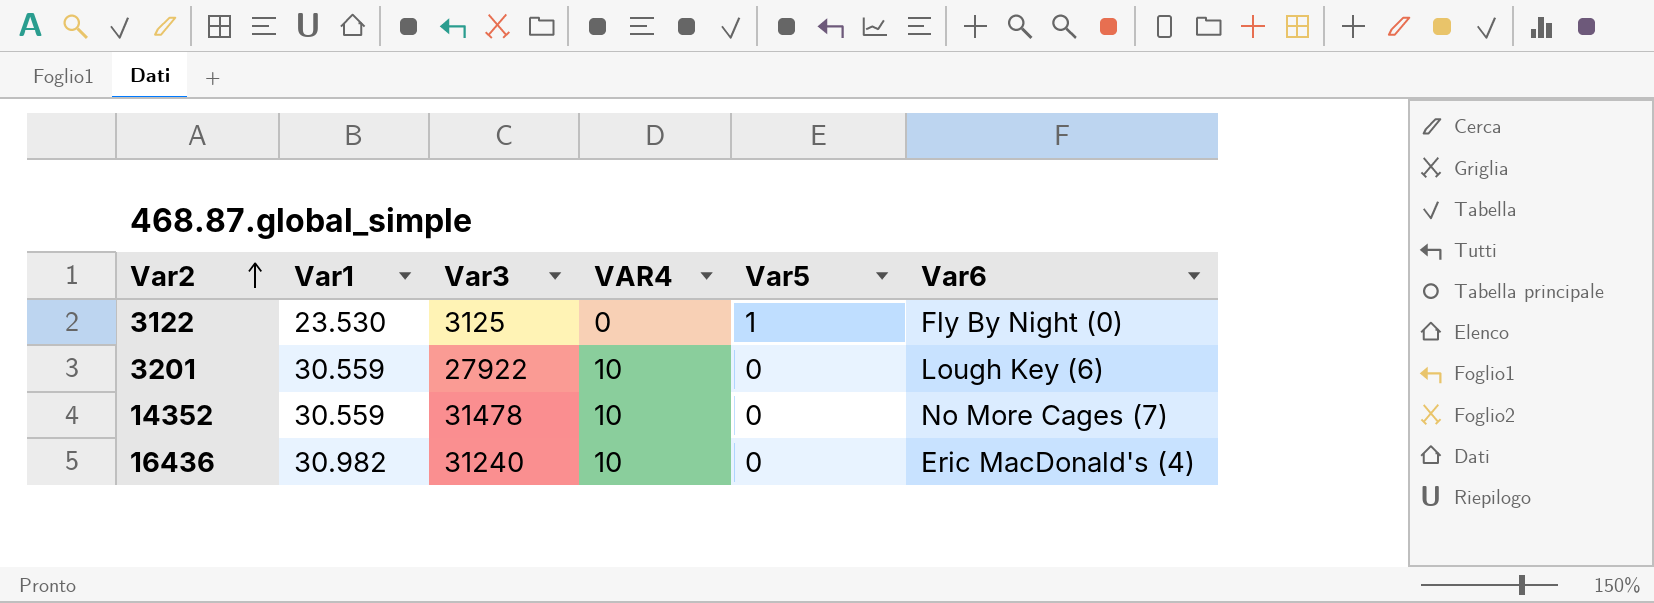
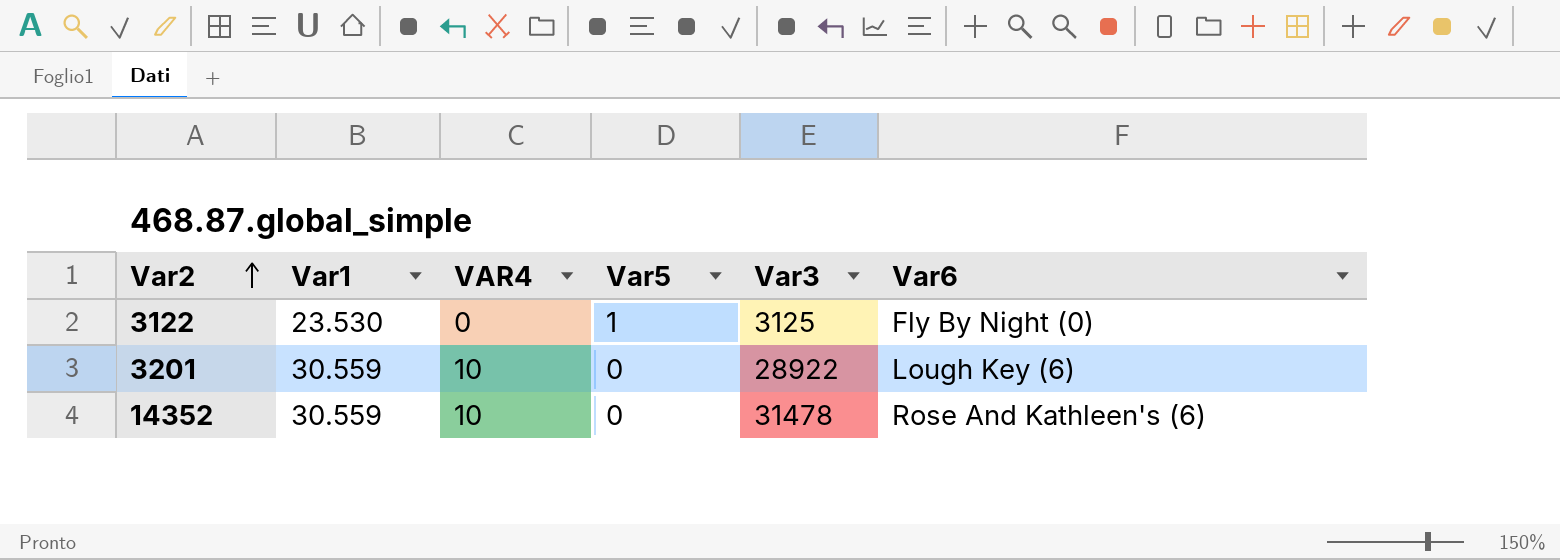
column Var3 | position: 3 -> 5
row 16436: 30.982 | 31240 | 10 | 0 | Eric MacDonald's (4) -> none
3201 | Var3: 27922 -> 28922
14352 | Var6: No More Cages (7) -> Rose And Kathleen's (6)

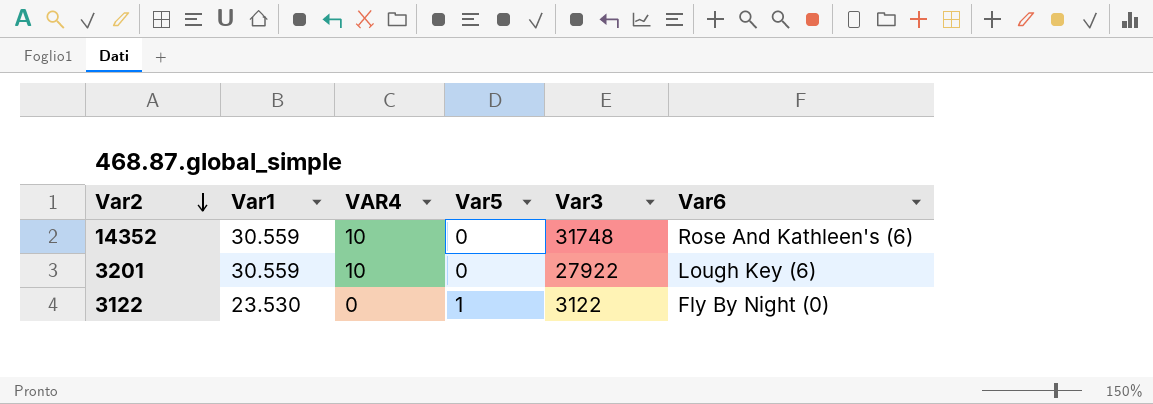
row order: Var2 ascending -> Var2 descending
14352 | Var3: 31478 -> 31748
3201 | Var3: 28922 -> 27922
3122 | Var3: 3125 -> 3122

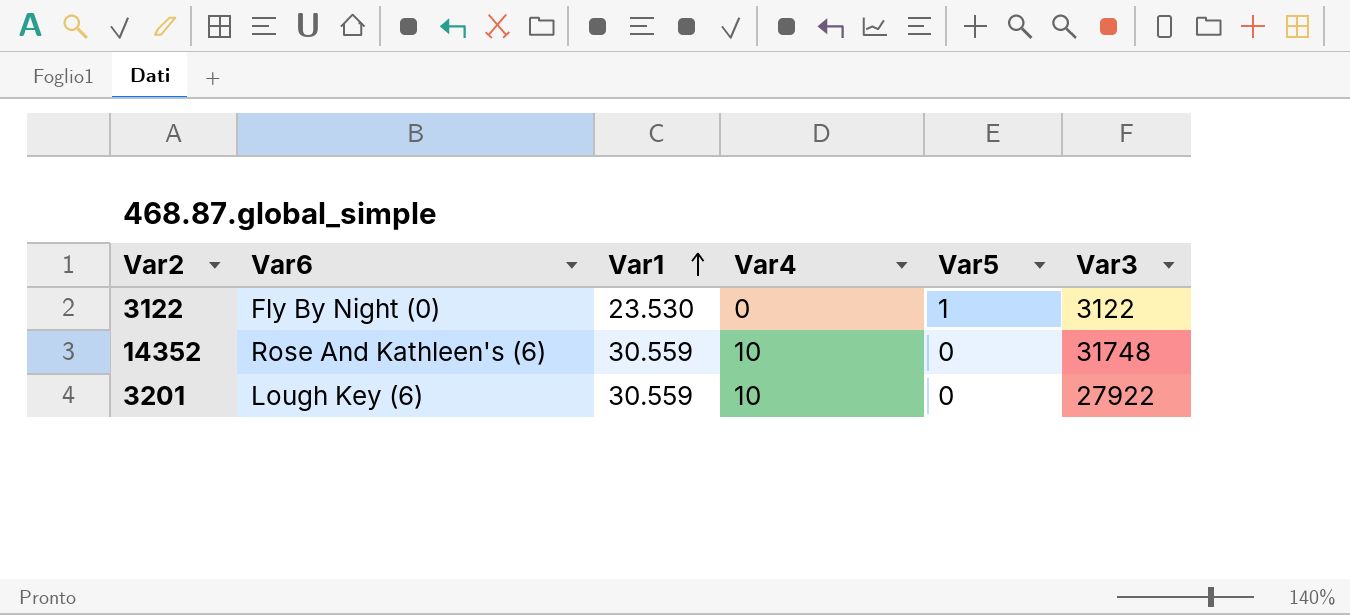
row order: Var2 descending -> Var1 ascending
column Var6 | position: 6 -> 2
column name: VAR4 -> Var4

